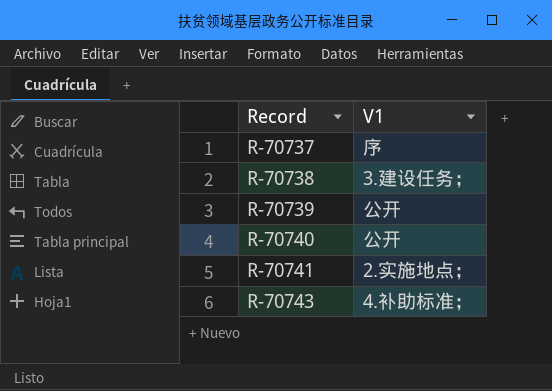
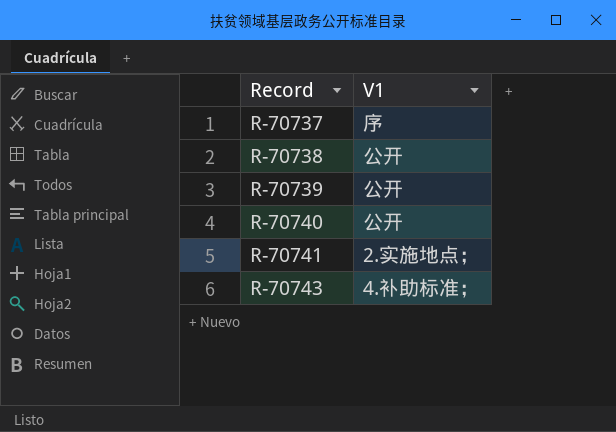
R-70738 | V1: 3.建设任务； -> 公开

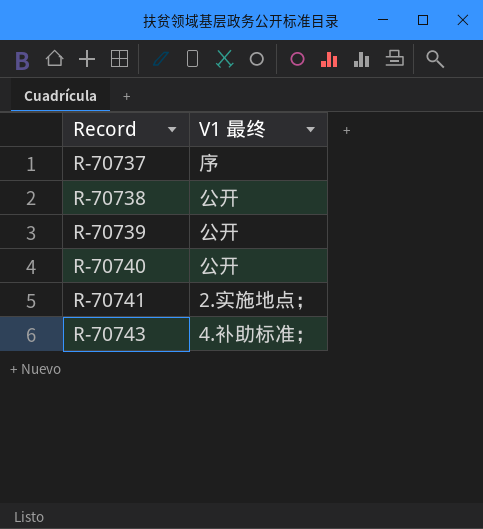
column name: V1 -> V1 最终

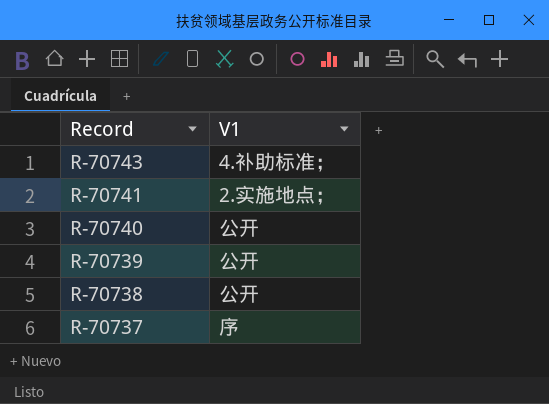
row order: Record ascending -> Record descending
column name: V1 最终 -> V1

